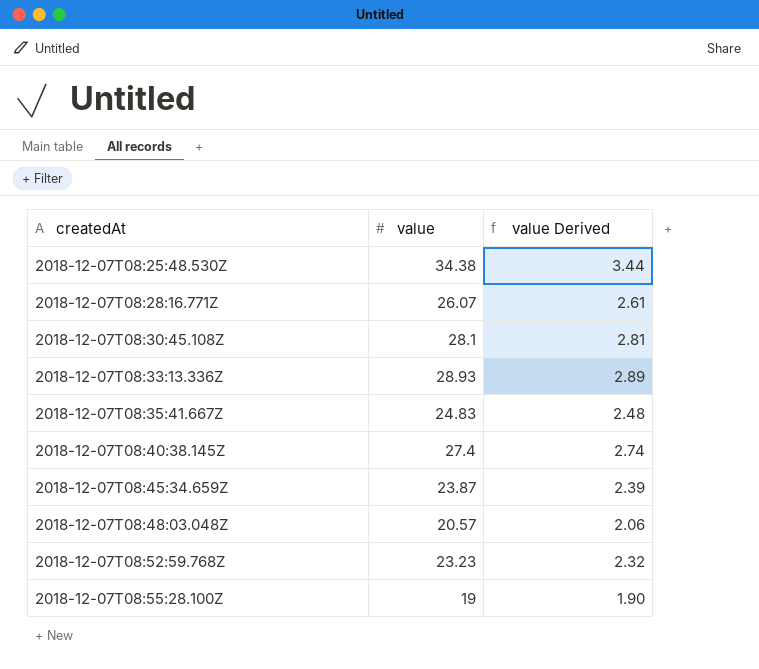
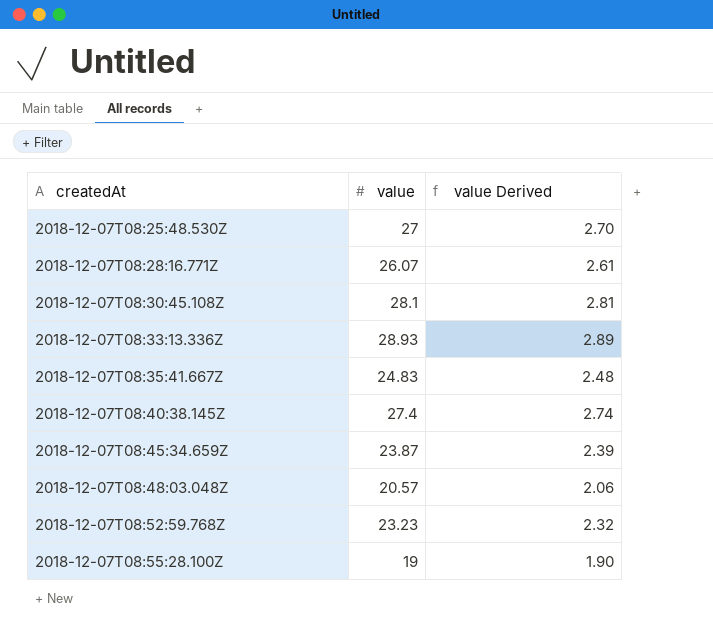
2018-12-07T08:25:48.530Z | value: 34.38 -> 27
2018-12-07T08:25:48.530Z | value Derived: 3.44 -> 2.70

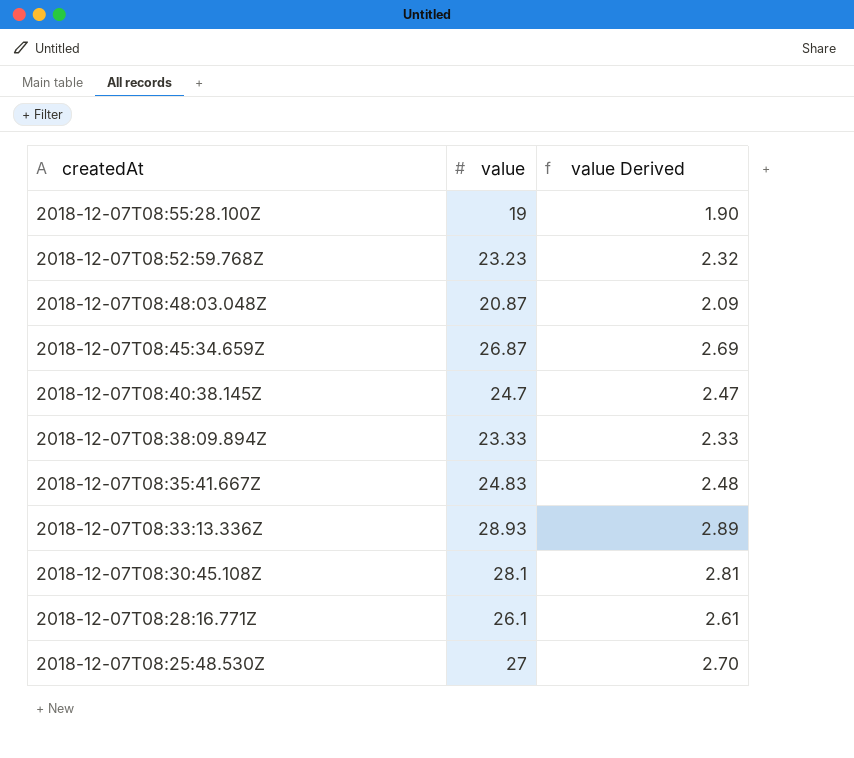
row order: createdAt ascending -> createdAt descending
2018-12-07T08:48:03.048Z | value: 20.57 -> 20.87
2018-12-07T08:48:03.048Z | value Derived: 2.06 -> 2.09
2018-12-07T08:45:34.659Z | value: 23.87 -> 26.87
2018-12-07T08:45:34.659Z | value Derived: 2.39 -> 2.69
2018-12-07T08:40:38.145Z | value: 27.4 -> 24.7
2018-12-07T08:40:38.145Z | value Derived: 2.74 -> 2.47
row 2018-12-07T08:38:09.894Z: none -> 23.33 | 2.33
2018-12-07T08:28:16.771Z | value: 26.07 -> 26.1

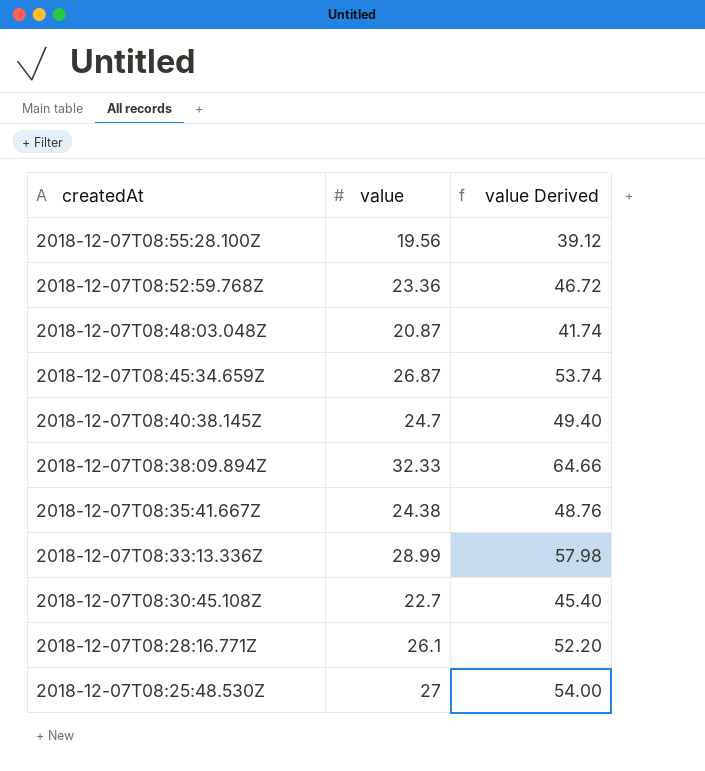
column value Derived | formula: [value] * 0.1 -> [value] * 2
2018-12-07T08:55:28.100Z | value: 19 -> 19.56
2018-12-07T08:52:59.768Z | value: 23.23 -> 23.36
2018-12-07T08:38:09.894Z | value: 23.33 -> 32.33
2018-12-07T08:35:41.667Z | value: 24.83 -> 24.38
2018-12-07T08:33:13.336Z | value: 28.93 -> 28.99
2018-12-07T08:30:45.108Z | value: 28.1 -> 22.7

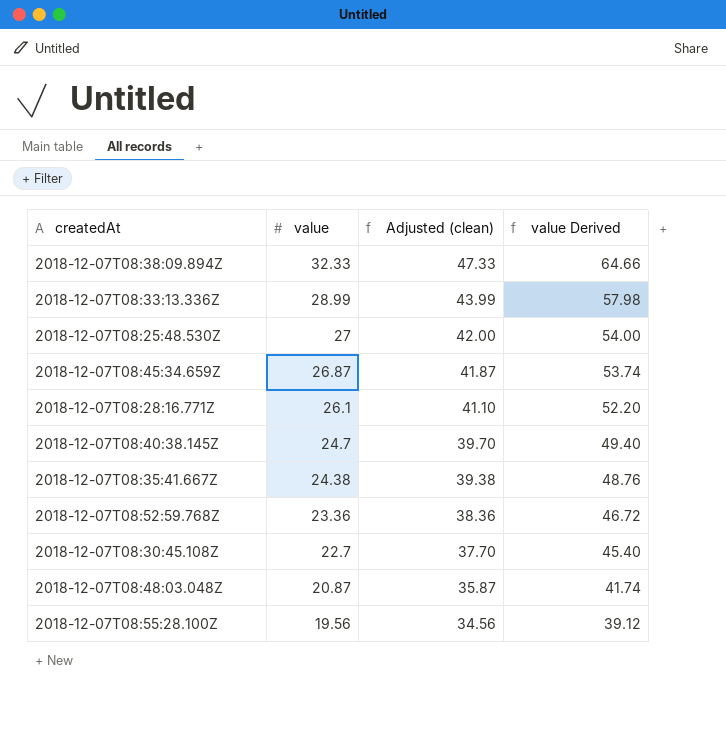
row order: createdAt descending -> value descending
column Adjusted (clean) | formula: none -> [value] + 15

